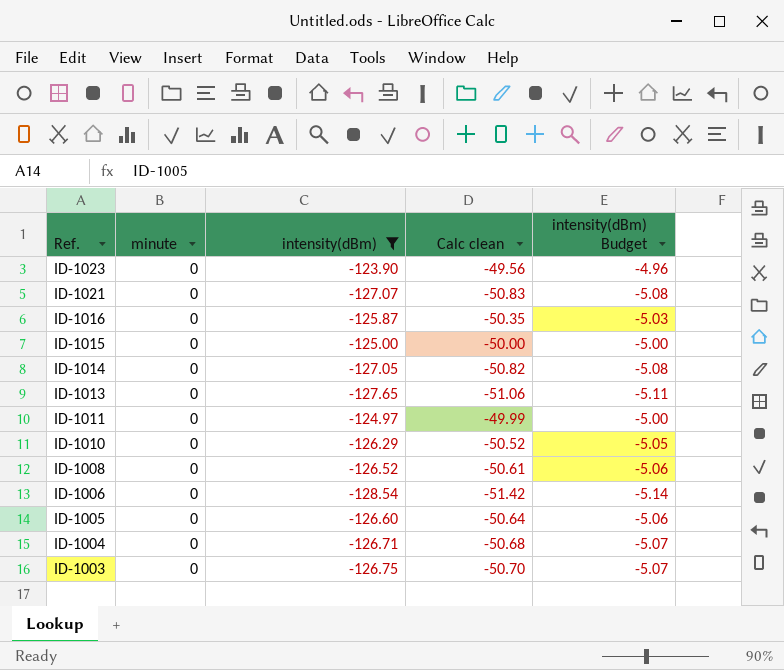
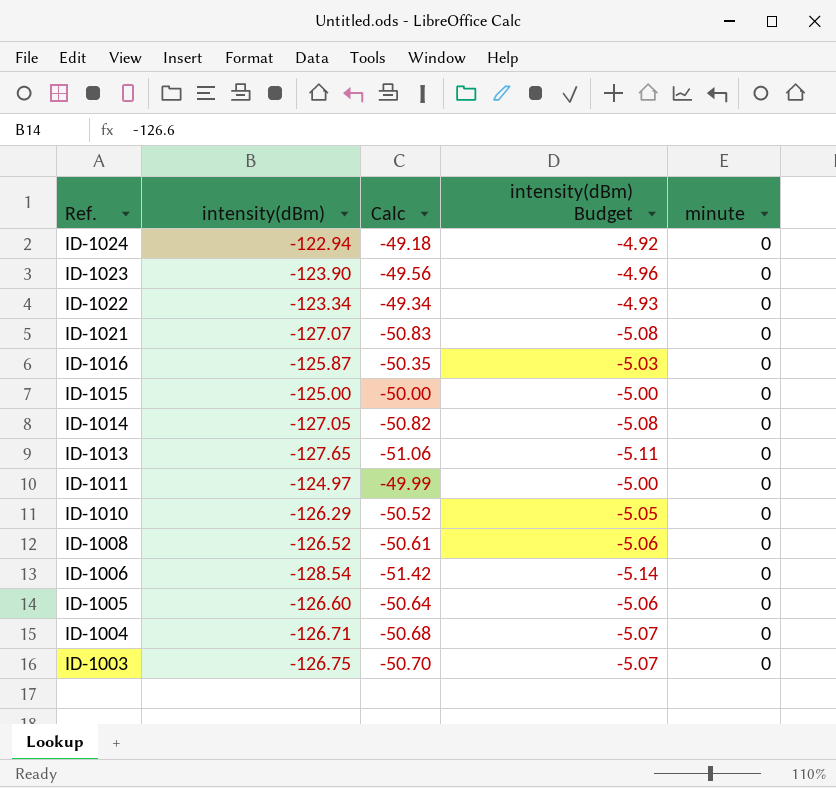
filter: intensity(dBm) <= -123.90 -> none
column name: Calc clean -> Calc
column minute | position: 2 -> 5

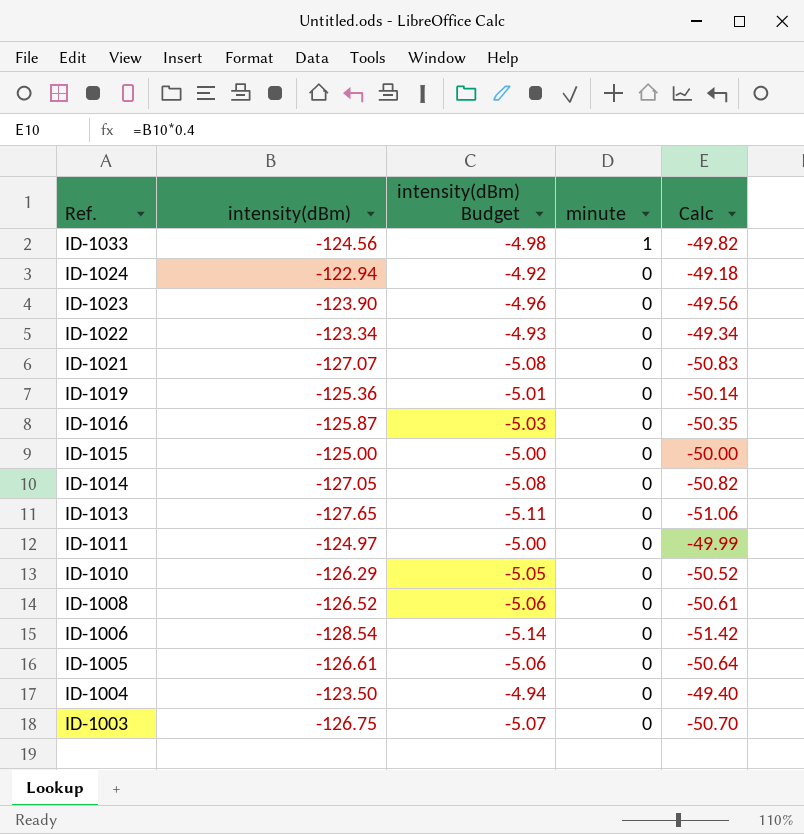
column Calc | position: 3 -> 5
row ID-1033: none -> -124.56 | -4.98 | 1 | -49.82
row ID-1019: none -> -125.36 | -5.01 | 0 | -50.14
ID-1005 | intensity(dBm): -126.60 -> -126.61
ID-1004 | intensity(dBm): -126.71 -> -123.50
ID-1004 | intensity(dBm) Budget: -5.07 -> -4.94
ID-1004 | Calc: -50.68 -> -49.40

